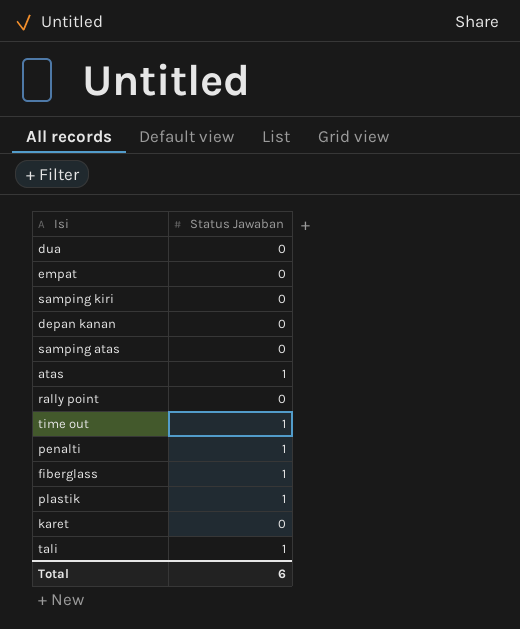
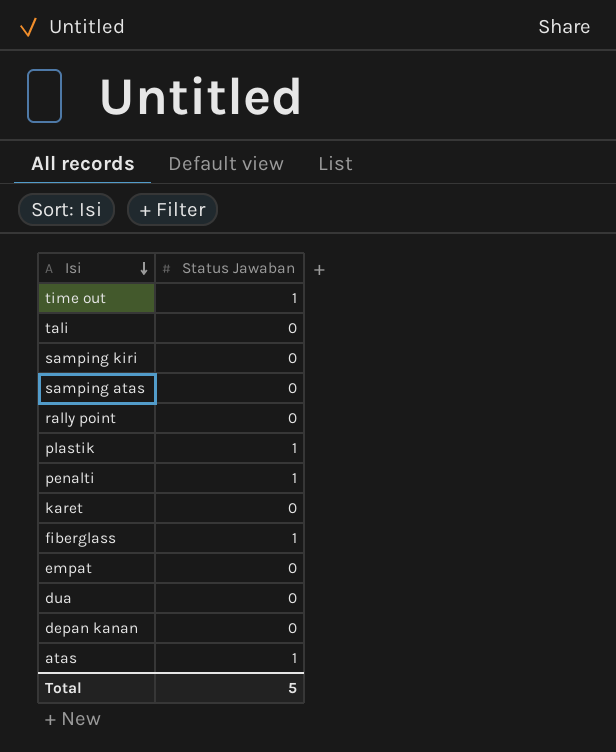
row order: none -> Isi descending
tali | Status Jawaban: 1 -> 0
Total | Status Jawaban: 6 -> 5

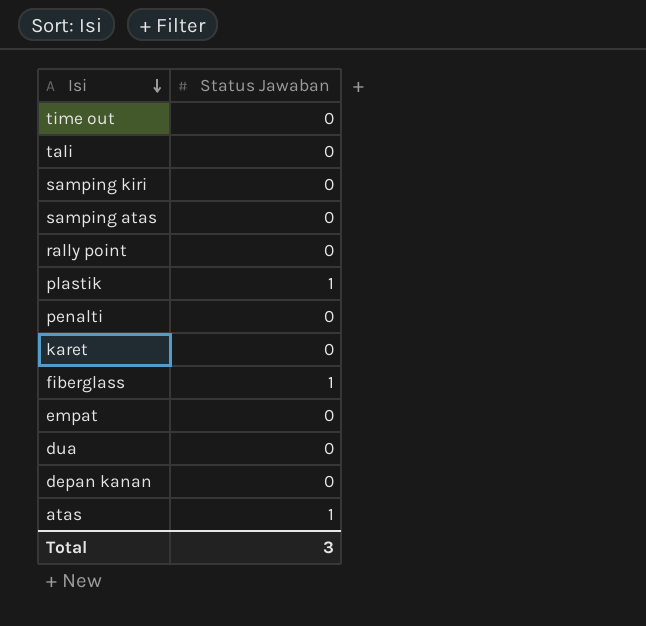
time out | Status Jawaban: 1 -> 0
penalti | Status Jawaban: 1 -> 0
Total | Status Jawaban: 5 -> 3

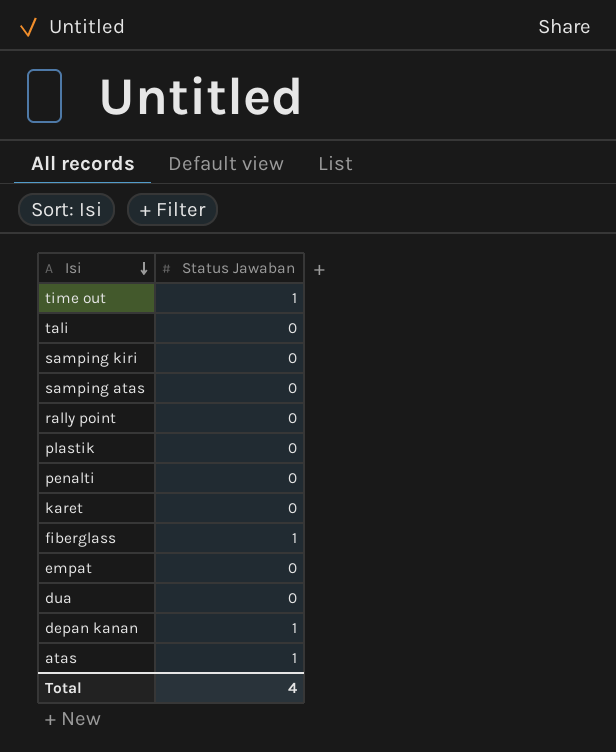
time out | Status Jawaban: 0 -> 1
plastik | Status Jawaban: 1 -> 0
depan kanan | Status Jawaban: 0 -> 1
Total | Status Jawaban: 3 -> 4

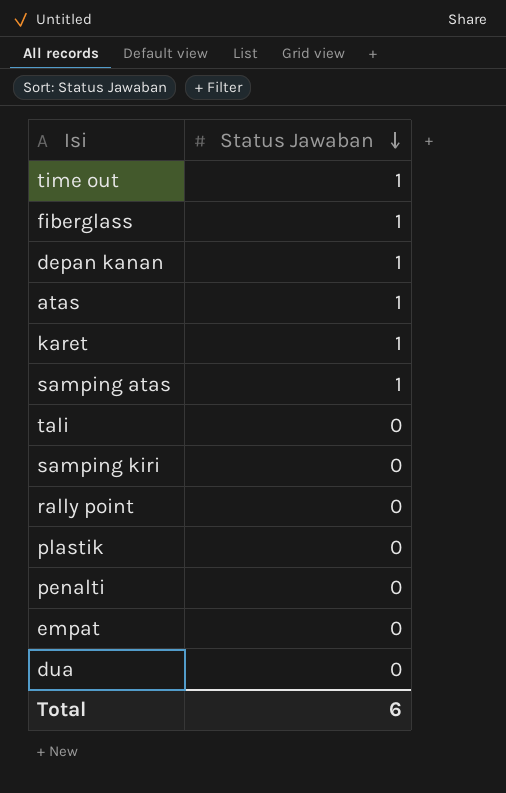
row order: Isi descending -> Status Jawaban descending
karet | Status Jawaban: 0 -> 1
samping atas | Status Jawaban: 0 -> 1
Total | Status Jawaban: 4 -> 6

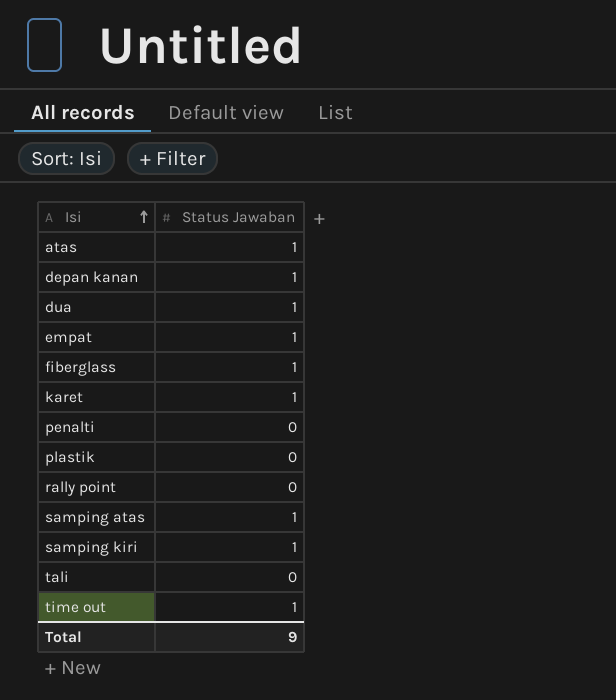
row order: Status Jawaban descending -> Isi ascending
dua | Status Jawaban: 0 -> 1
empat | Status Jawaban: 0 -> 1
samping kiri | Status Jawaban: 0 -> 1
Total | Status Jawaban: 6 -> 9

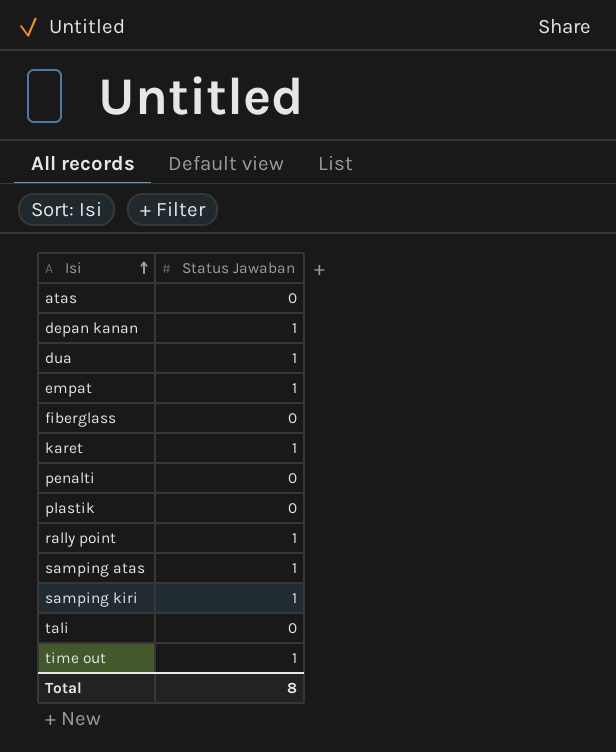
atas | Status Jawaban: 1 -> 0
fiberglass | Status Jawaban: 1 -> 0
rally point | Status Jawaban: 0 -> 1
Total | Status Jawaban: 9 -> 8

